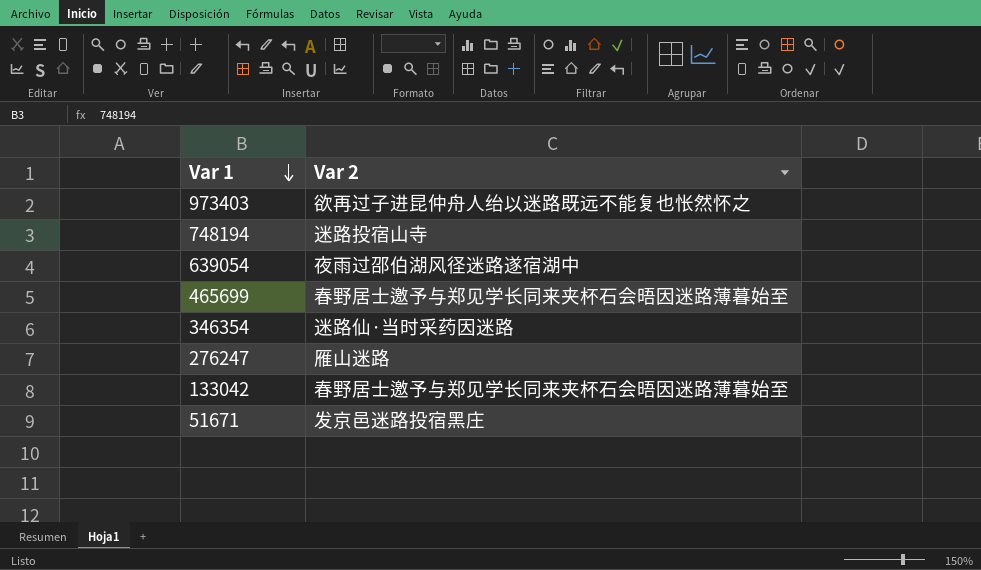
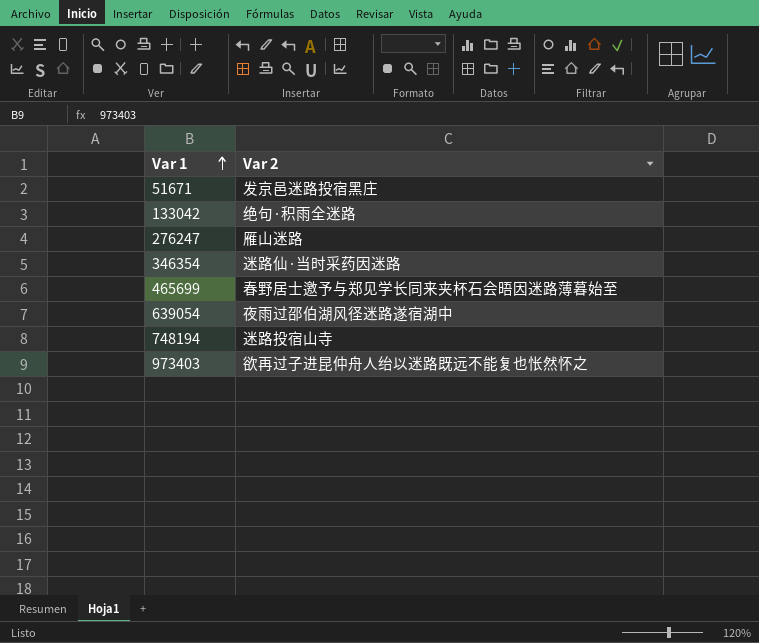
row order: Var 1 descending -> Var 1 ascending
133042 | Var 2: 春野居士邀予与郑见学长同来夹杯石会晤因迷路薄暮始至 -> 绝句·积雨全迷路

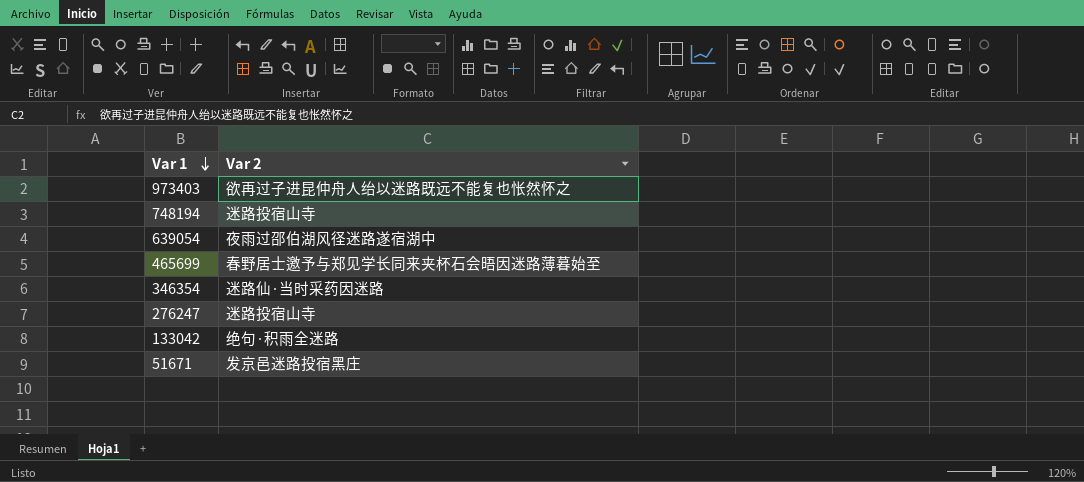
row order: Var 1 ascending -> Var 1 descending
276247 | Var 2: 雁山迷路 -> 迷路投宿山寺

